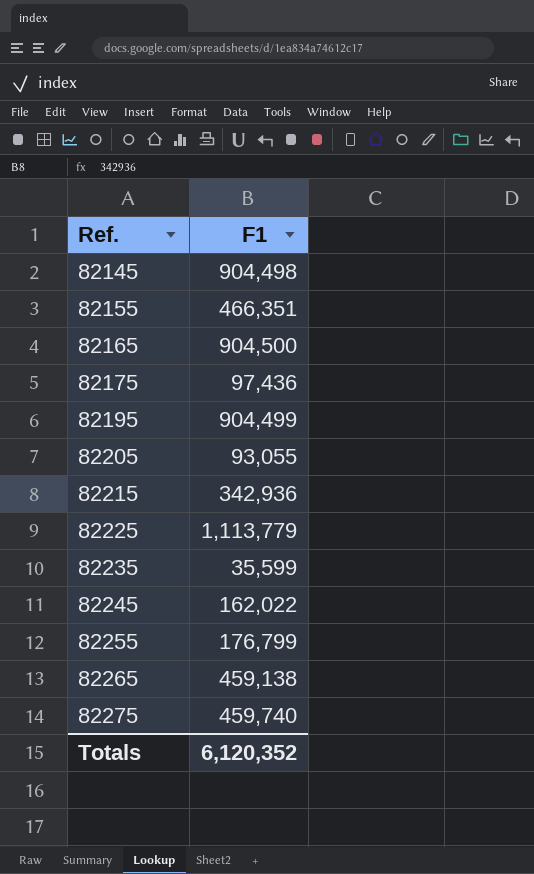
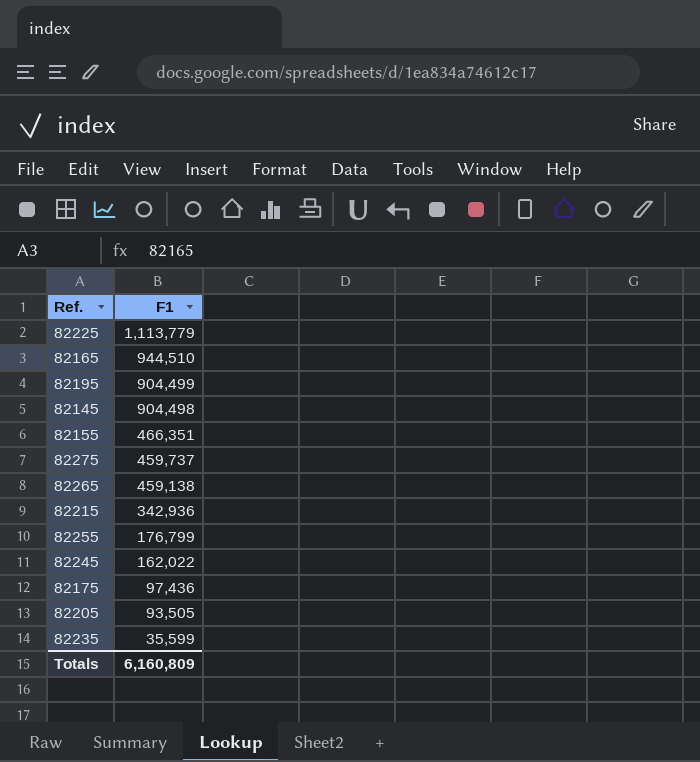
row order: Ref. ascending -> F1 descending
82165 | F1: 904,500 -> 944,510
82275 | F1: 459,740 -> 459,737
82205 | F1: 93,055 -> 93,505
Totals | F1: 6,120,352 -> 6,160,809

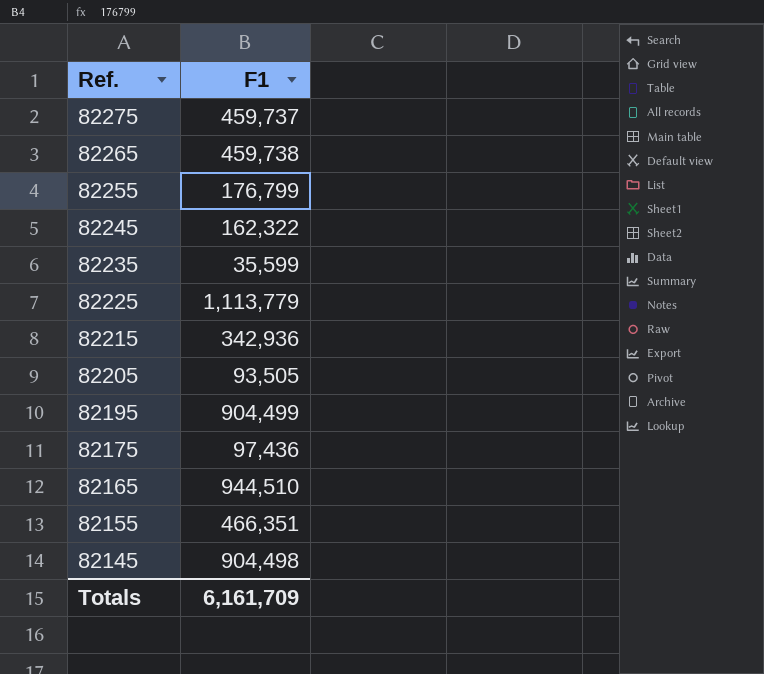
row order: F1 descending -> Ref. descending
82265 | F1: 459,138 -> 459,738
82245 | F1: 162,022 -> 162,322
Totals | F1: 6,160,809 -> 6,161,709

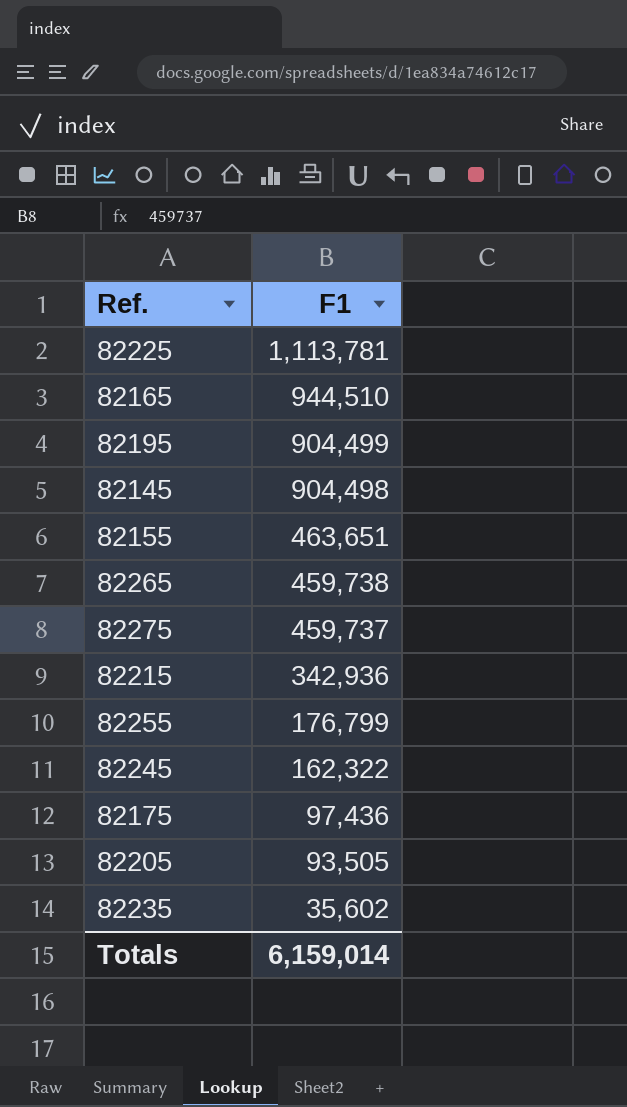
row order: Ref. descending -> F1 descending
82225 | F1: 1,113,779 -> 1,113,781
82155 | F1: 466,351 -> 463,651
82235 | F1: 35,599 -> 35,602
Totals | F1: 6,161,709 -> 6,159,014

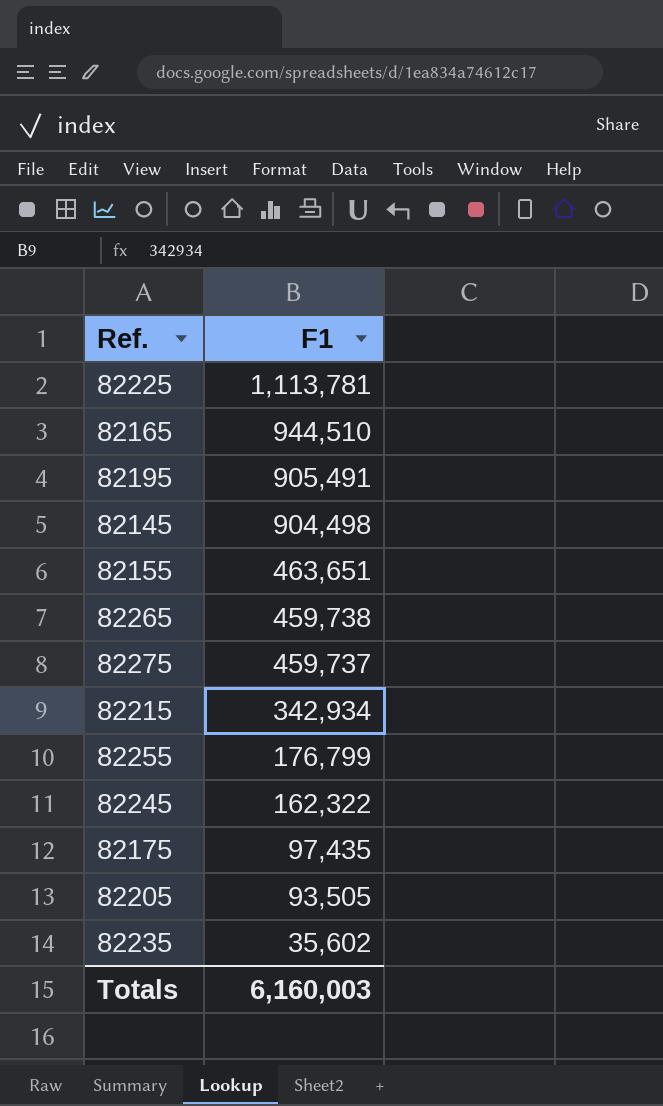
82195 | F1: 904,499 -> 905,491
82215 | F1: 342,936 -> 342,934
82175 | F1: 97,436 -> 97,435
Totals | F1: 6,159,014 -> 6,160,003

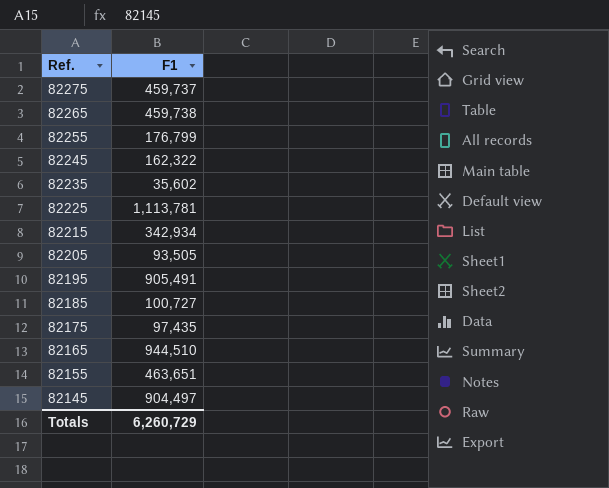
row order: F1 descending -> Ref. descending
row 82185: none -> 100,727
82145 | F1: 904,498 -> 904,497
Totals | F1: 6,160,003 -> 6,260,729

